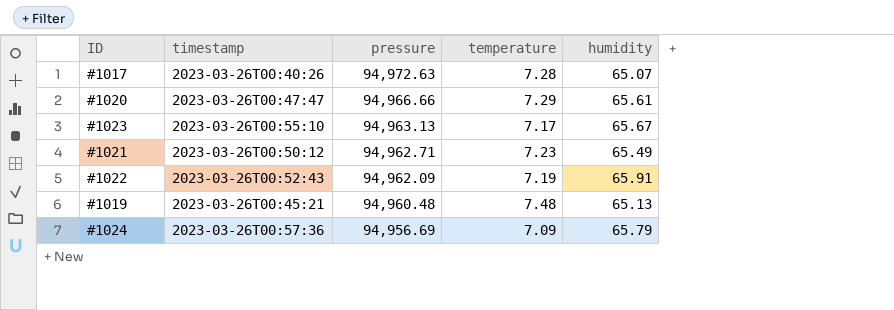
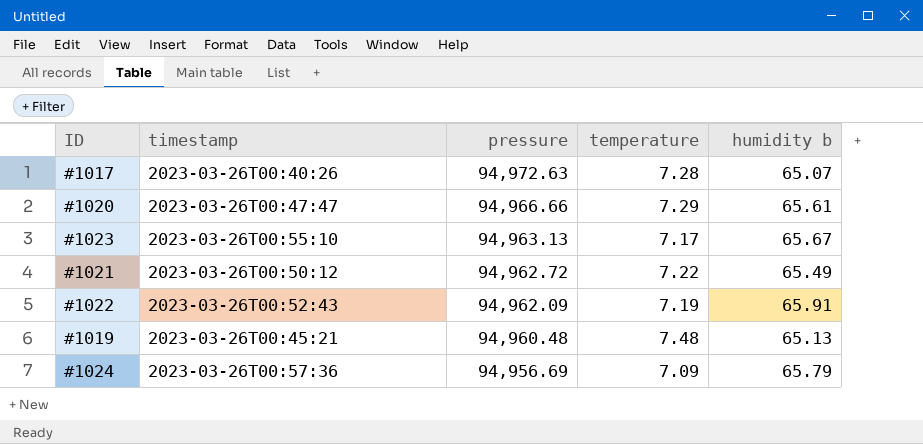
column name: humidity -> humidity b
#1021 | pressure: 94,962.71 -> 94,962.72
#1021 | temperature: 7.23 -> 7.22

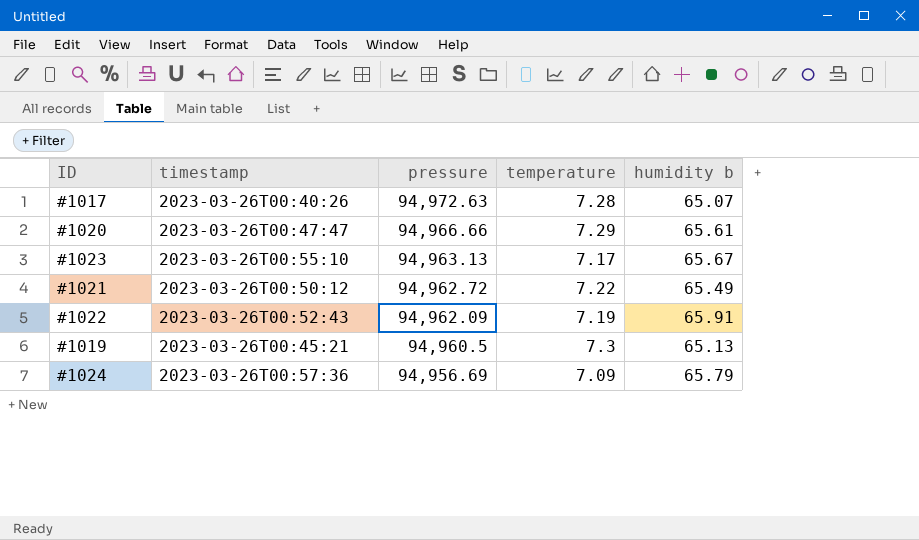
#1019 | pressure: 94,960.48 -> 94,960.5
#1019 | temperature: 7.48 -> 7.3

